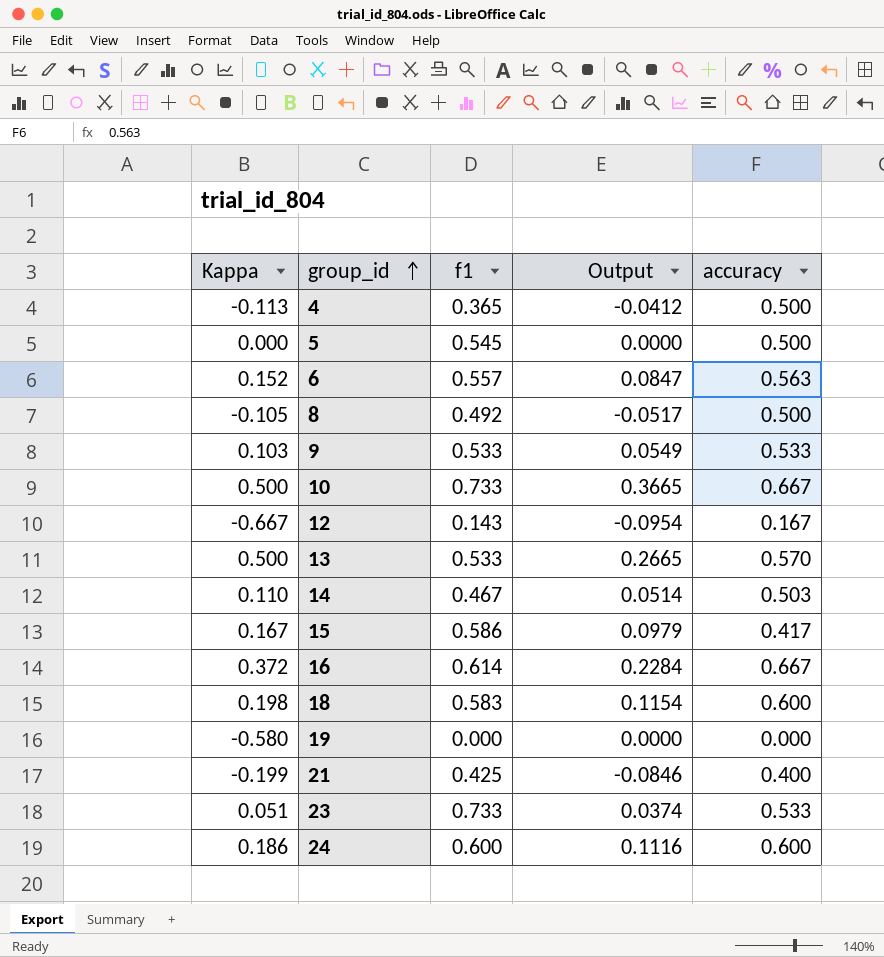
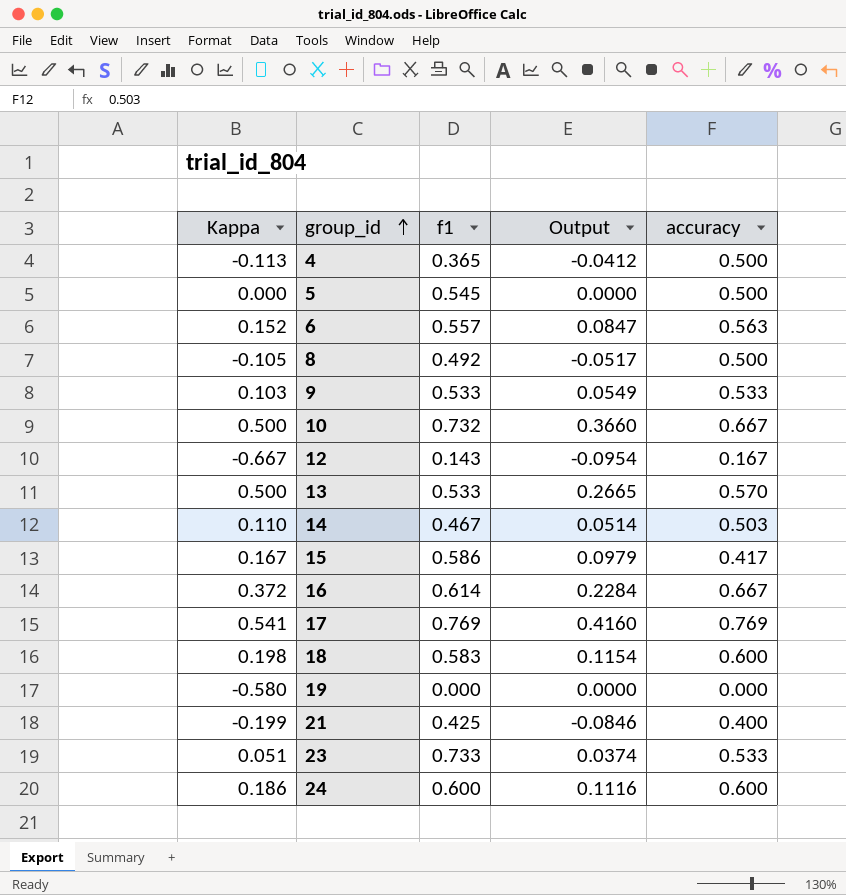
10 | f1: 0.733 -> 0.732
10 | Output: 0.3665 -> 0.3660
row 17: none -> 0.541 | 0.769 | 0.4160 | 0.769

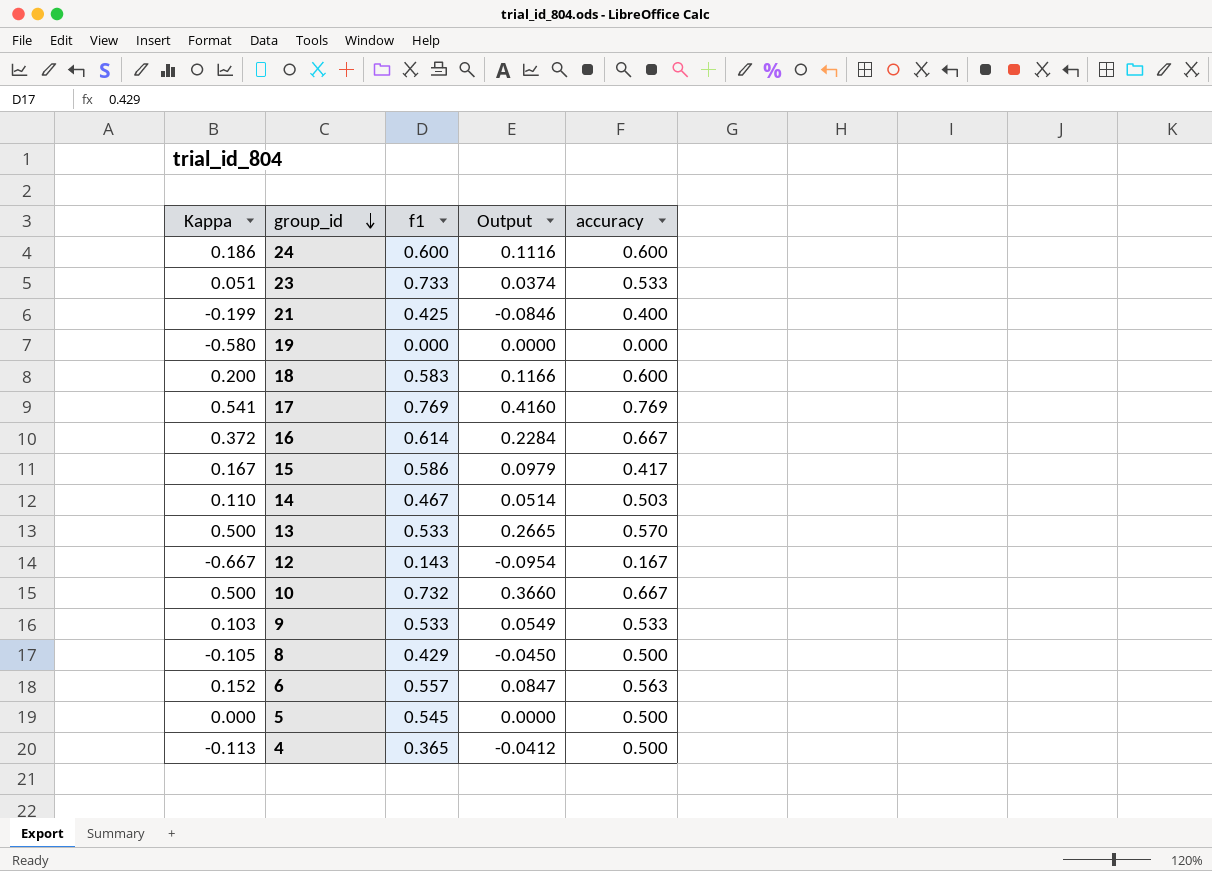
row order: group_id ascending -> group_id descending
18 | Kappa: 0.198 -> 0.200
18 | Output: 0.1154 -> 0.1166
8 | f1: 0.492 -> 0.429
8 | Output: -0.0517 -> -0.0450

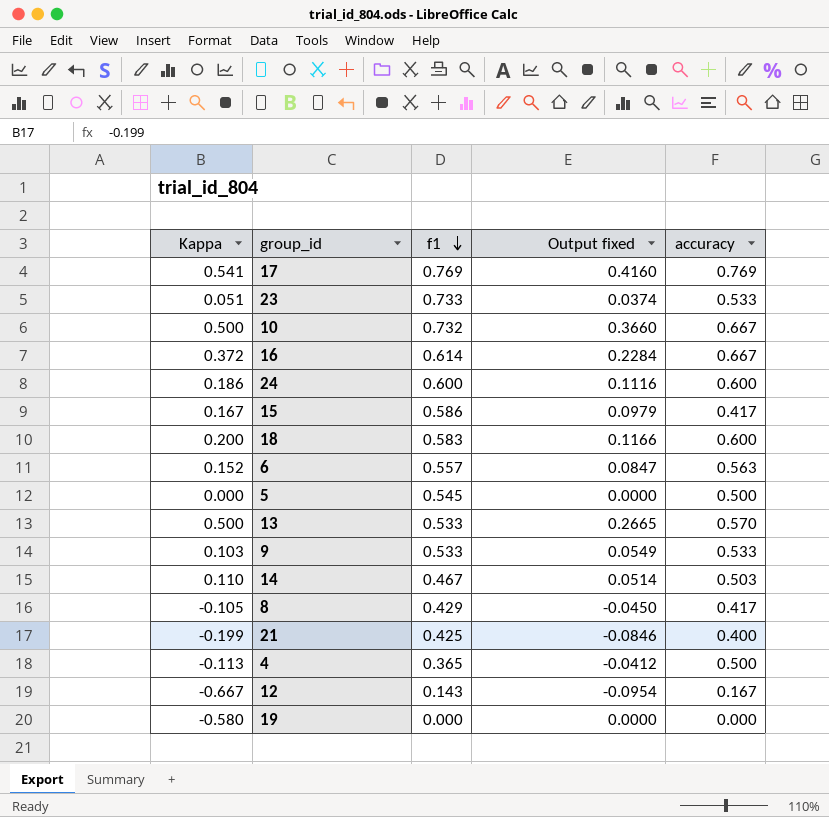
row order: group_id descending -> f1 descending
column name: Output -> Output fixed
8 | accuracy: 0.500 -> 0.417

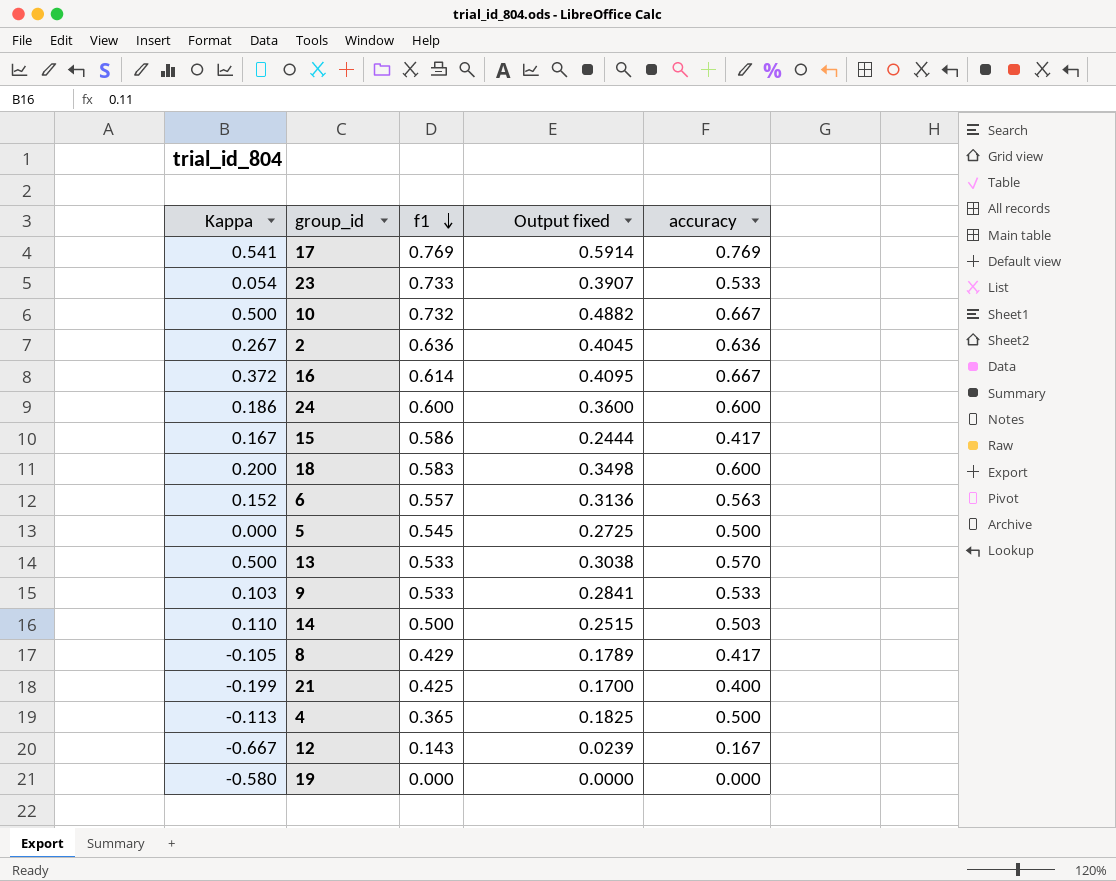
column Output fixed | formula: [Kappa] * [f1] -> [f1] * [accuracy]
23 | Kappa: 0.051 -> 0.054
row 2: none -> 0.267 | 0.636 | 0.4045 | 0.636
14 | f1: 0.467 -> 0.500

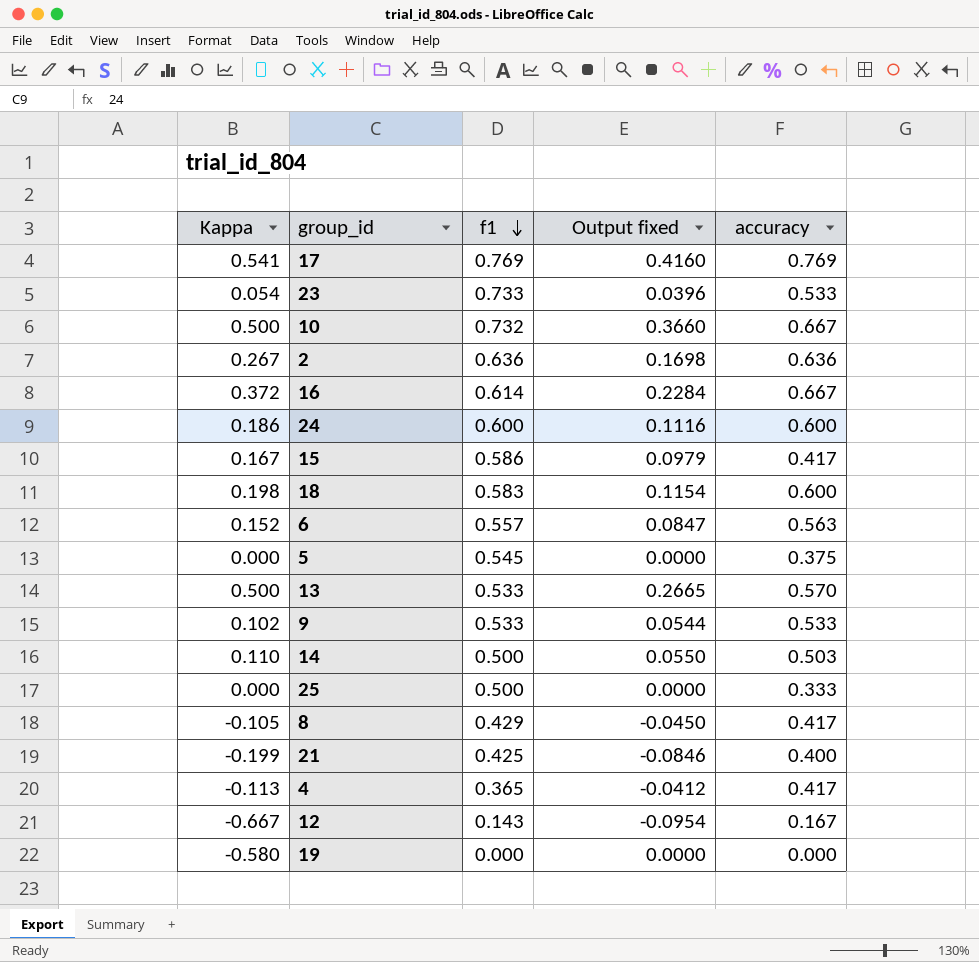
column Output fixed | formula: [f1] * [accuracy] -> [Kappa] * [f1]
18 | Kappa: 0.200 -> 0.198
5 | accuracy: 0.500 -> 0.375
9 | Kappa: 0.103 -> 0.102
row 25: none -> 0.000 | 0.500 | 0.0000 | 0.333
4 | accuracy: 0.500 -> 0.417

